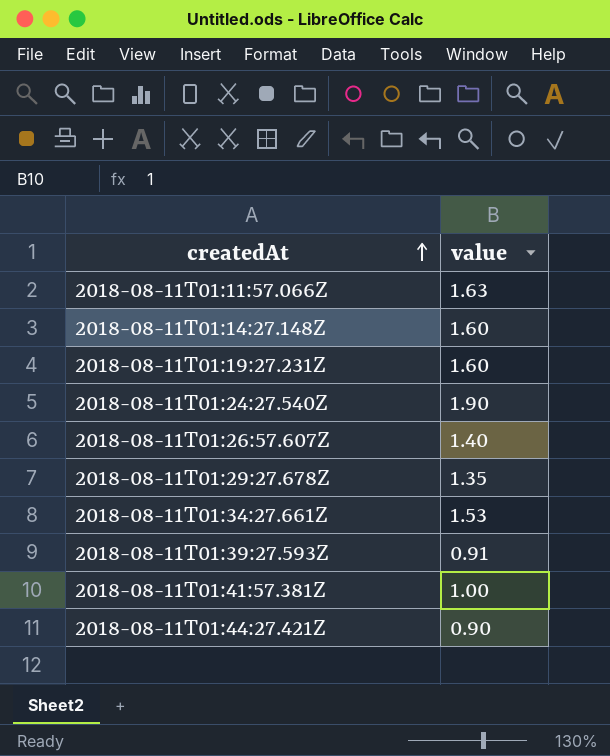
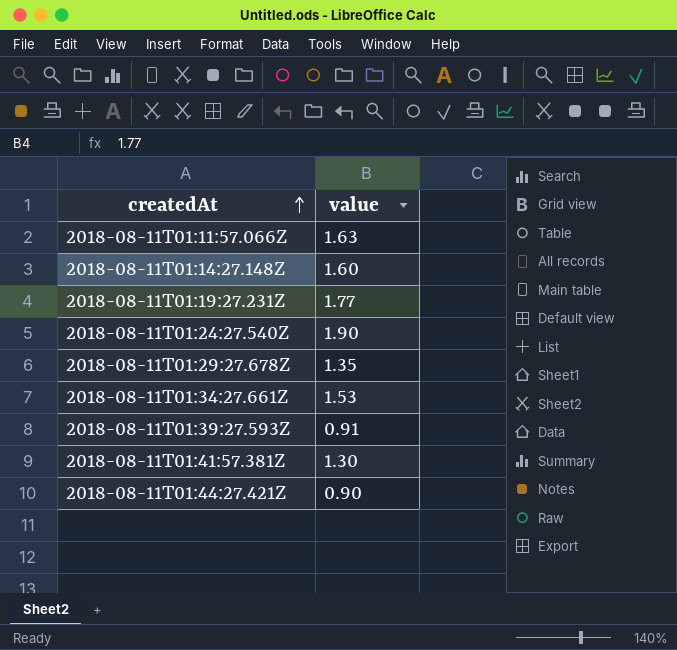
row 2018-08-11T01:26:57.607Z: 1.40 -> none
2018-08-11T01:19:27.231Z | value: 1.60 -> 1.77
2018-08-11T01:41:57.381Z | value: 1.00 -> 1.30

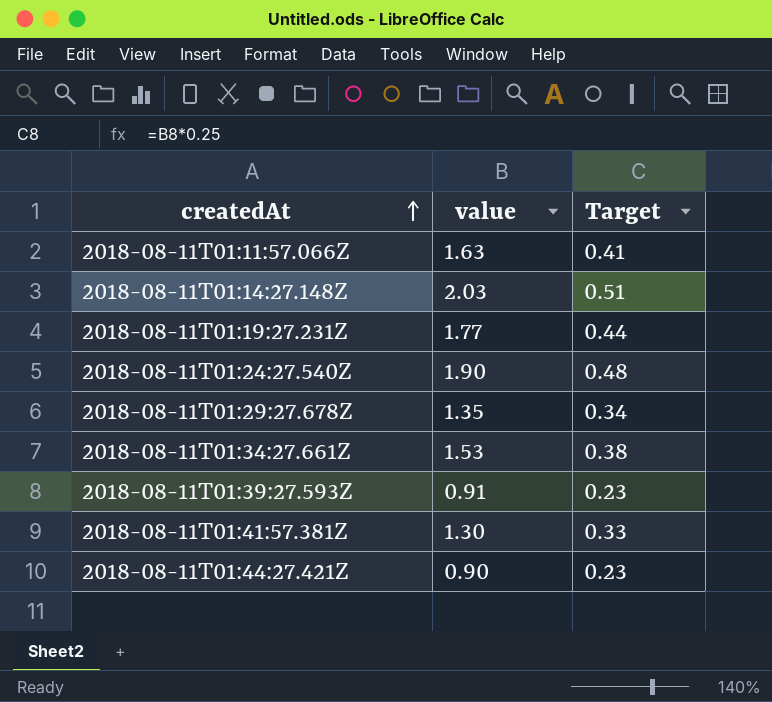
column Target | formula: none -> [value] * 0.25
2018-08-11T01:14:27.148Z | value: 1.60 -> 2.03

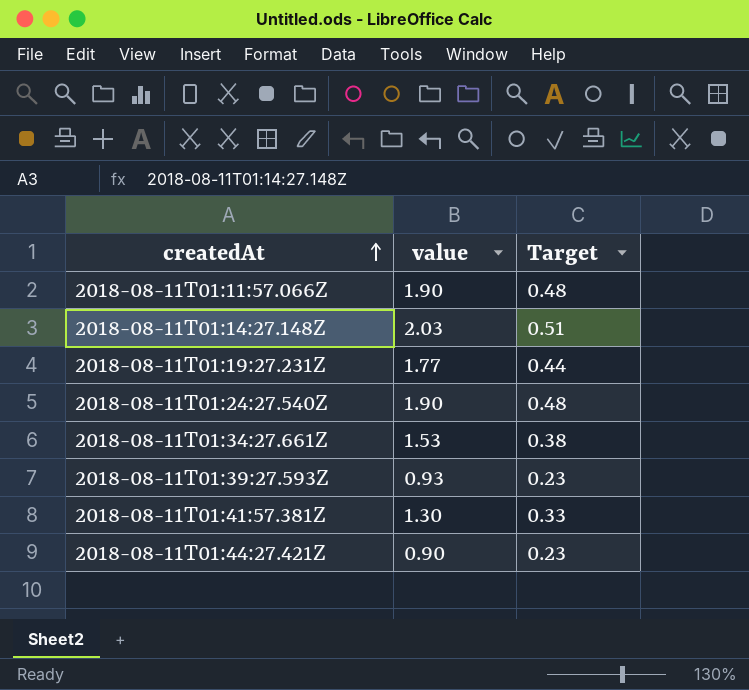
row 2018-08-11T01:29:27.678Z: 1.35 | 0.34 -> none
2018-08-11T01:11:57.066Z | value: 1.63 -> 1.90
2018-08-11T01:11:57.066Z | Target: 0.41 -> 0.48
2018-08-11T01:39:27.593Z | value: 0.91 -> 0.93

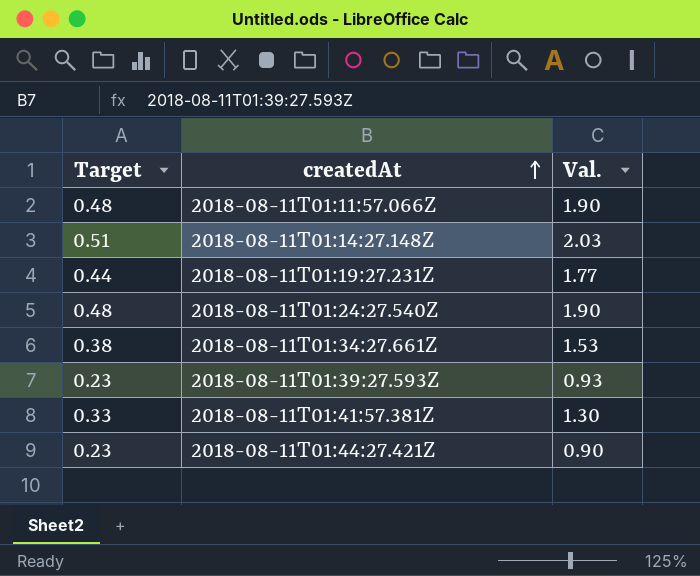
column Target | position: 3 -> 1
column name: value -> Val.

